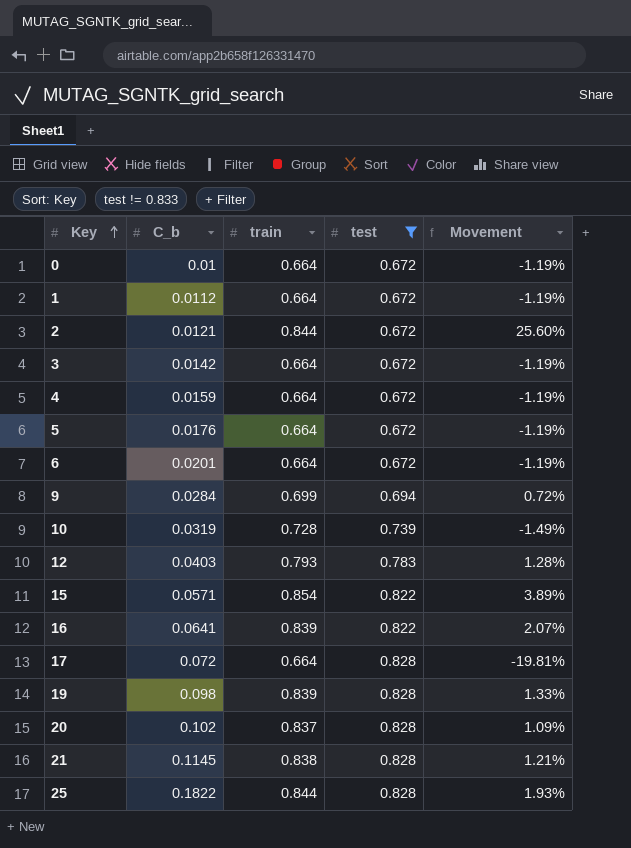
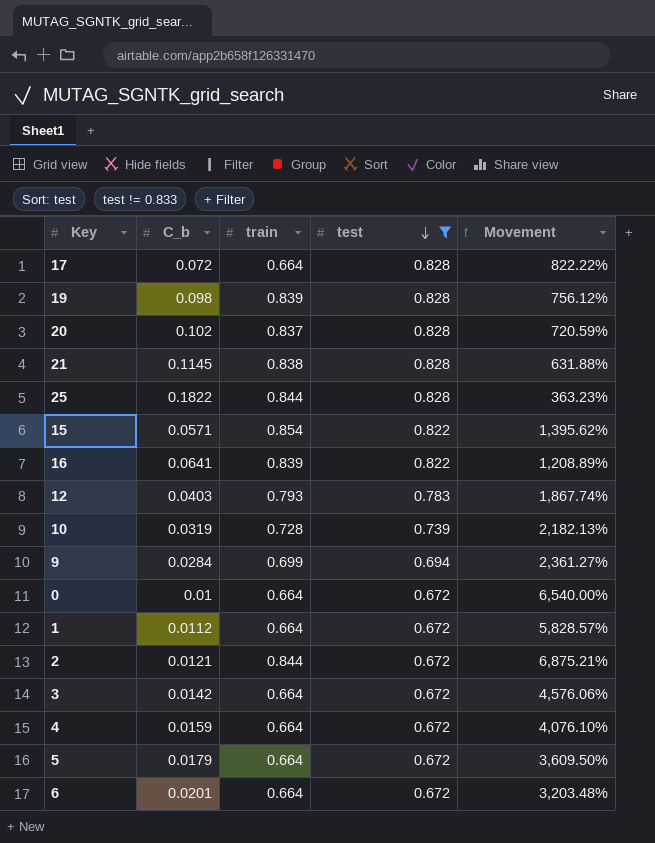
row order: Key ascending -> test descending
column Movement | formula: ([train] - [test]) / [test] -> ([train] - [C_b]) / [C_b]
5 | C_b: 0.0176 -> 0.0179

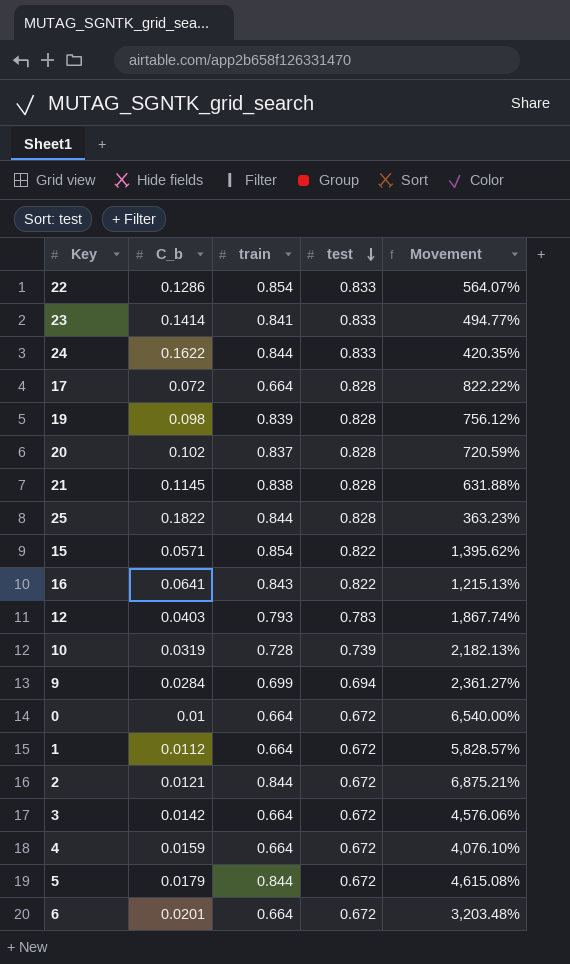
filter: test != 0.833 -> none
16 | train: 0.839 -> 0.843
16 | Movement: 1,208.89% -> 1,215.13%
5 | train: 0.664 -> 0.844
5 | Movement: 3,609.50% -> 4,615.08%

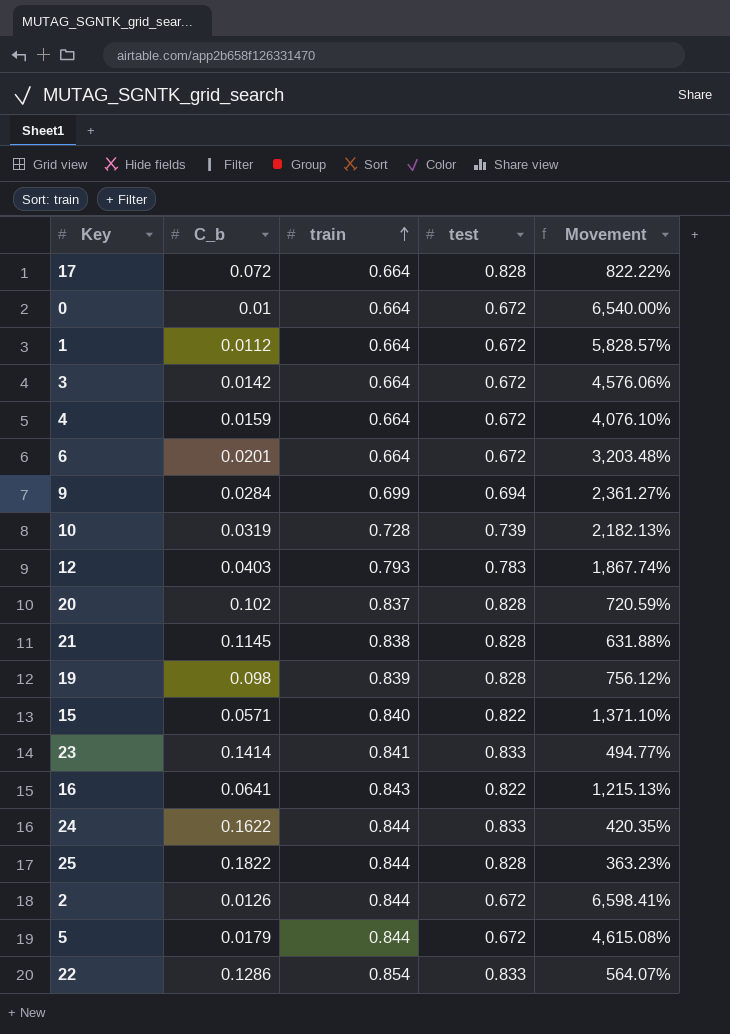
row order: test descending -> train ascending
15 | train: 0.854 -> 0.840
15 | Movement: 1,395.62% -> 1,371.10%
2 | C_b: 0.0121 -> 0.0126
2 | Movement: 6,875.21% -> 6,598.41%

